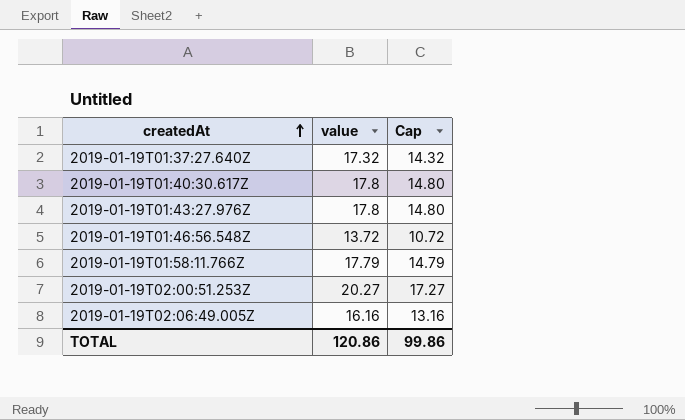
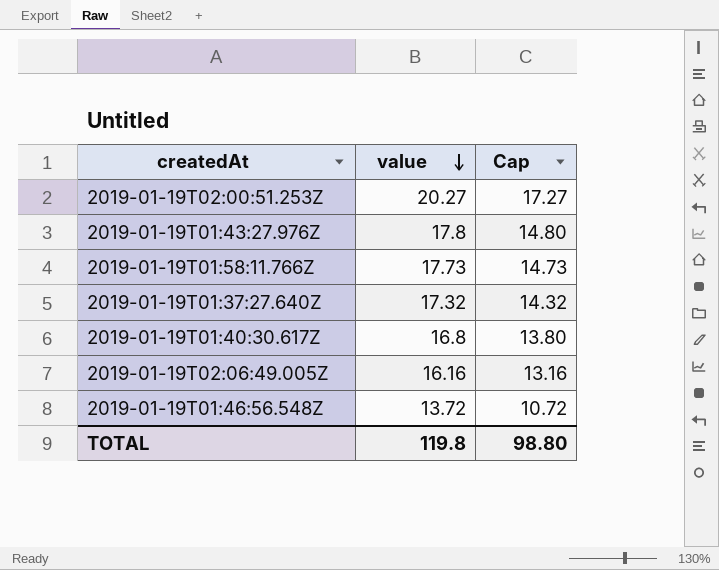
row order: createdAt ascending -> value descending
2019-01-19T01:58:11.766Z | value: 17.79 -> 17.73
2019-01-19T01:58:11.766Z | Cap: 14.79 -> 14.73
2019-01-19T01:40:30.617Z | value: 17.8 -> 16.8
2019-01-19T01:40:30.617Z | Cap: 14.80 -> 13.80
TOTAL | value: 120.86 -> 119.8
TOTAL | Cap: 99.86 -> 98.80

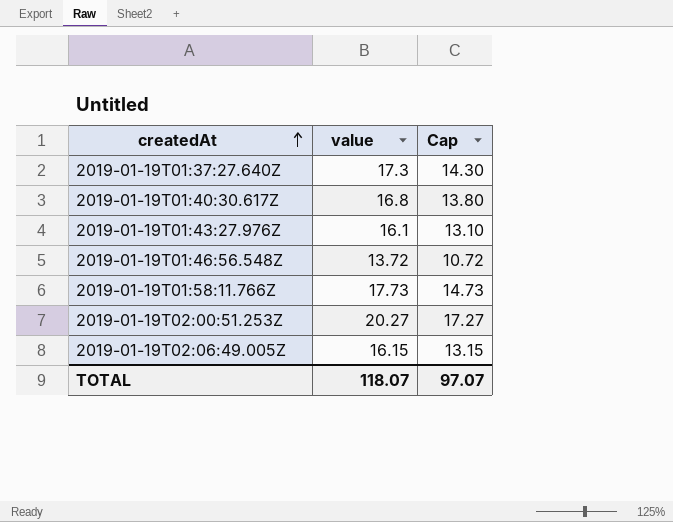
row order: value descending -> createdAt ascending
2019-01-19T01:37:27.640Z | value: 17.32 -> 17.3
2019-01-19T01:37:27.640Z | Cap: 14.32 -> 14.30
2019-01-19T01:43:27.976Z | value: 17.8 -> 16.1
2019-01-19T01:43:27.976Z | Cap: 14.80 -> 13.10
2019-01-19T02:06:49.005Z | value: 16.16 -> 16.15
2019-01-19T02:06:49.005Z | Cap: 13.16 -> 13.15
TOTAL | value: 119.8 -> 118.07
TOTAL | Cap: 98.80 -> 97.07

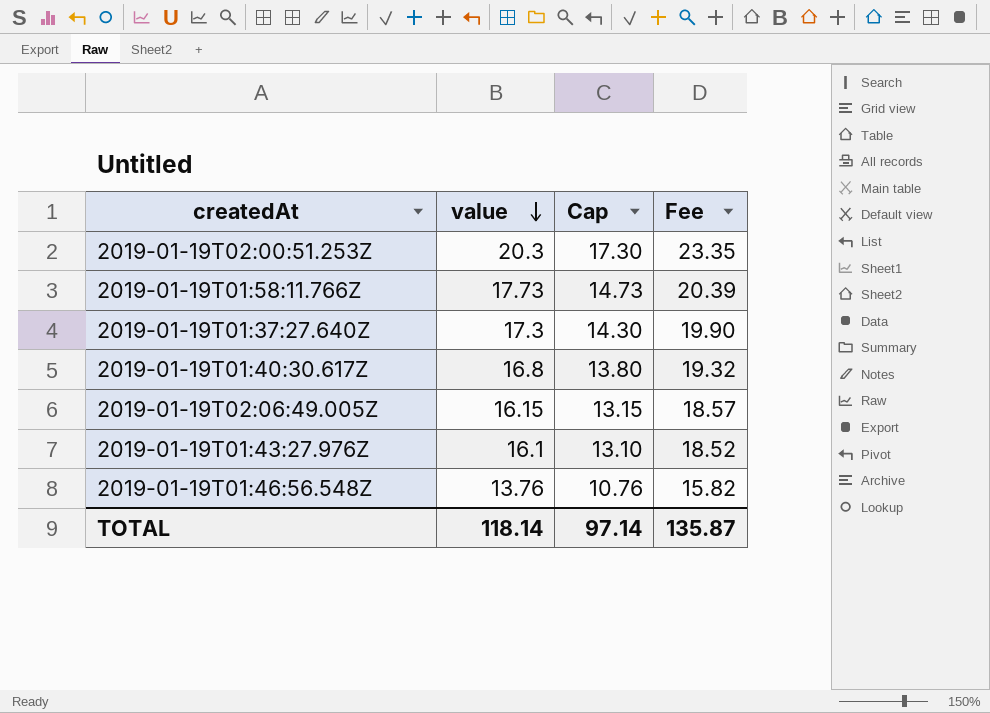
row order: createdAt ascending -> value descending
column Fee | formula: none -> [value] * 1.15
2019-01-19T02:00:51.253Z | value: 20.27 -> 20.3
2019-01-19T02:00:51.253Z | Cap: 17.27 -> 17.30
2019-01-19T01:46:56.548Z | value: 13.72 -> 13.76
2019-01-19T01:46:56.548Z | Cap: 10.72 -> 10.76
TOTAL | value: 118.07 -> 118.14
TOTAL | Cap: 97.07 -> 97.14

